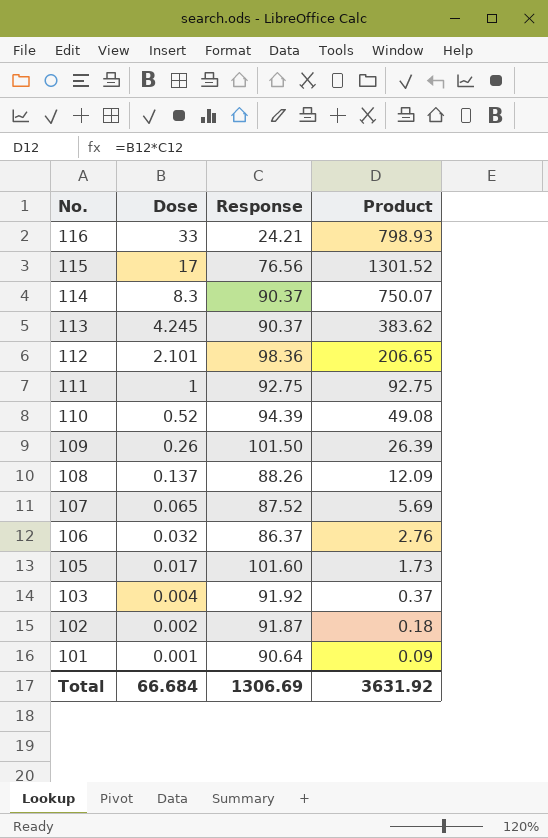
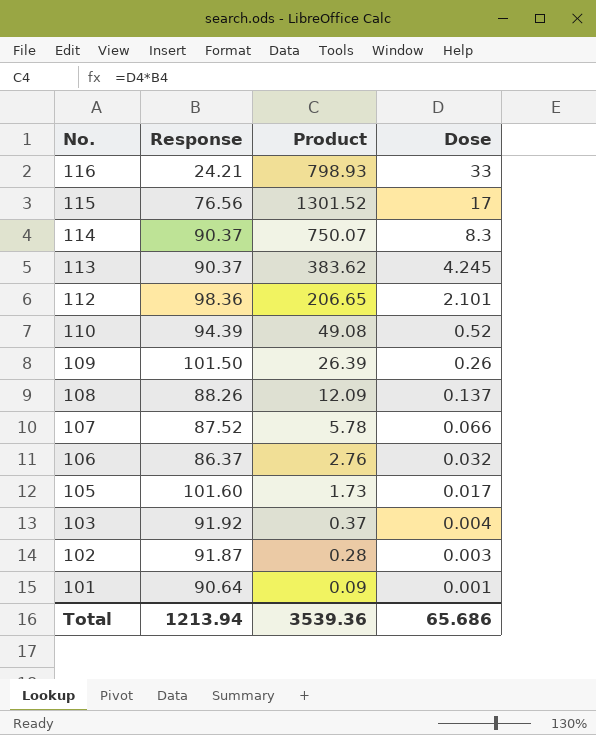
column Dose | position: 2 -> 4
row 111: 1 | 92.75 | 92.75 -> none
107 | Product: 5.69 -> 5.78
107 | Dose: 0.065 -> 0.066
102 | Product: 0.18 -> 0.28
102 | Dose: 0.002 -> 0.003
Total | Response: 1306.69 -> 1213.94
Total | Product: 3631.92 -> 3539.36
Total | Dose: 66.684 -> 65.686

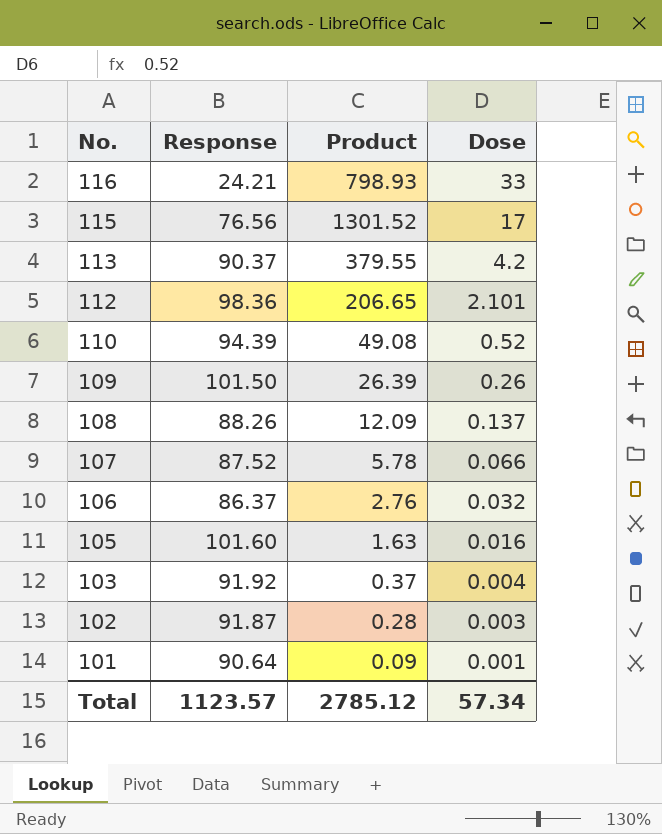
row 114: 90.37 | 750.07 | 8.3 -> none
113 | Product: 383.62 -> 379.55
113 | Dose: 4.245 -> 4.2
105 | Product: 1.73 -> 1.63
105 | Dose: 0.017 -> 0.016
Total | Response: 1213.94 -> 1123.57
Total | Product: 3539.36 -> 2785.12
Total | Dose: 65.686 -> 57.34

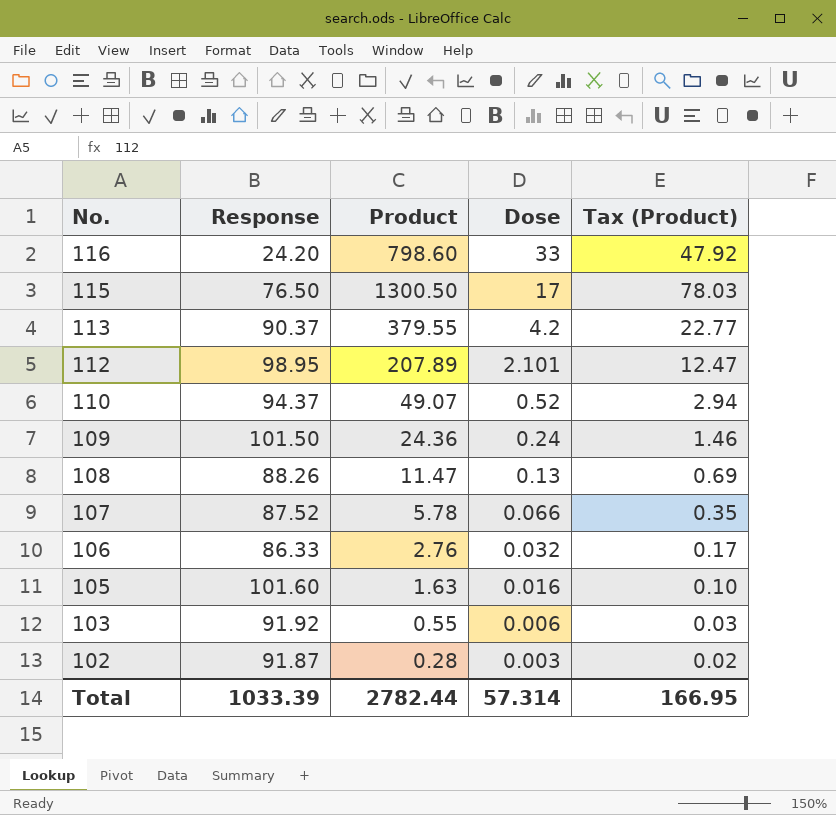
column Tax (Product) | formula: none -> [Product] * 0.06
row 101: 90.64 | 0.09 | 0.001 -> none
116 | Response: 24.21 -> 24.20
116 | Product: 798.93 -> 798.60
115 | Response: 76.56 -> 76.50
115 | Product: 1301.52 -> 1300.50
112 | Response: 98.36 -> 98.95
112 | Product: 206.65 -> 207.89
110 | Response: 94.39 -> 94.37
110 | Product: 49.08 -> 49.07
109 | Product: 26.39 -> 24.36
109 | Dose: 0.26 -> 0.24
108 | Product: 12.09 -> 11.47
108 | Dose: 0.137 -> 0.13
106 | Response: 86.37 -> 86.33
103 | Product: 0.37 -> 0.55
103 | Dose: 0.004 -> 0.006
Total | Response: 1123.57 -> 1033.39
Total | Product: 2785.12 -> 2782.44
Total | Dose: 57.34 -> 57.314

